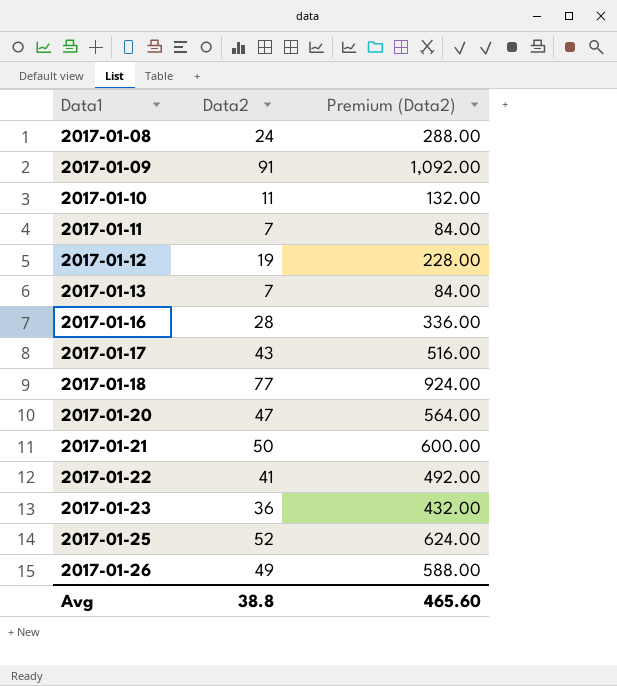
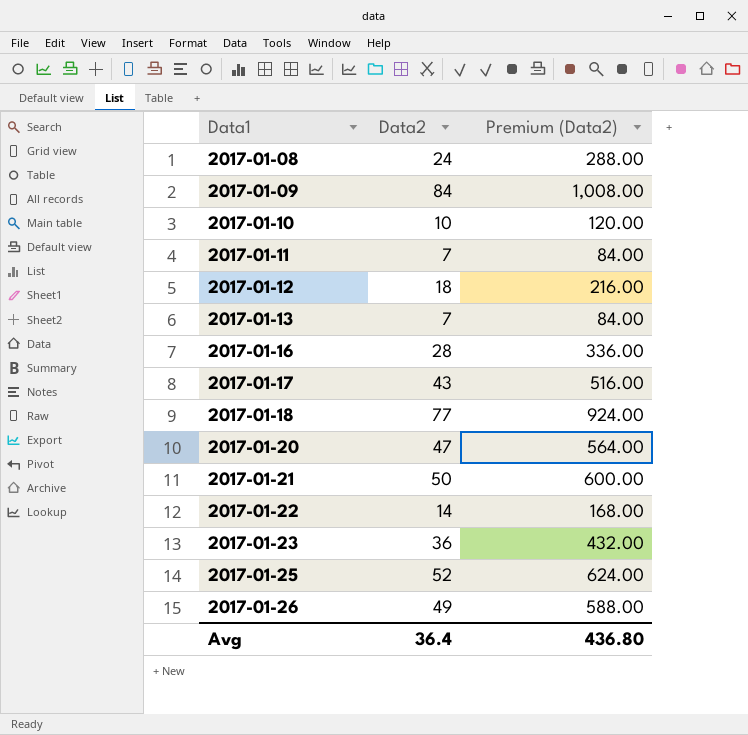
2017-01-09 | Data2: 91 -> 84
2017-01-09 | Premium (Data2): 1,092.00 -> 1,008.00
2017-01-10 | Data2: 11 -> 10
2017-01-10 | Premium (Data2): 132.00 -> 120.00
2017-01-12 | Data2: 19 -> 18
2017-01-12 | Premium (Data2): 228.00 -> 216.00
2017-01-22 | Data2: 41 -> 14
2017-01-22 | Premium (Data2): 492.00 -> 168.00
Avg | Data2: 38.8 -> 36.4
Avg | Premium (Data2): 465.60 -> 436.80

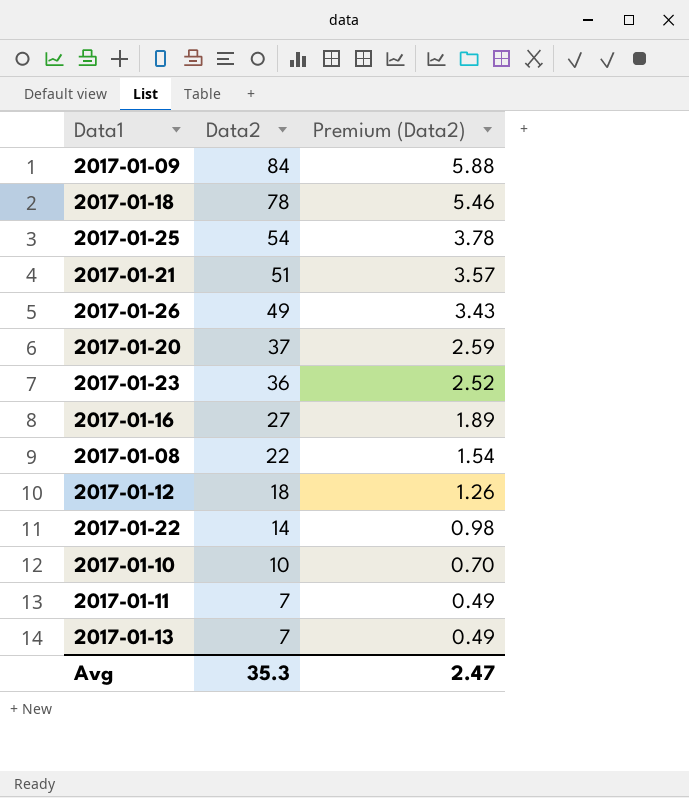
row order: Data1 ascending -> Data2 descending
column Premium (Data2) | formula: [Data2] * 12 -> [Data2] * 0.07
row 2017-01-17: 43 | 516.00 -> none
2017-01-18 | Data2: 77 -> 78
2017-01-25 | Data2: 52 -> 54
2017-01-21 | Data2: 50 -> 51
2017-01-20 | Data2: 47 -> 37
2017-01-16 | Data2: 28 -> 27
2017-01-08 | Data2: 24 -> 22
Avg | Data2: 36.4 -> 35.3
Avg | Premium (Data2): 436.80 -> 2.47

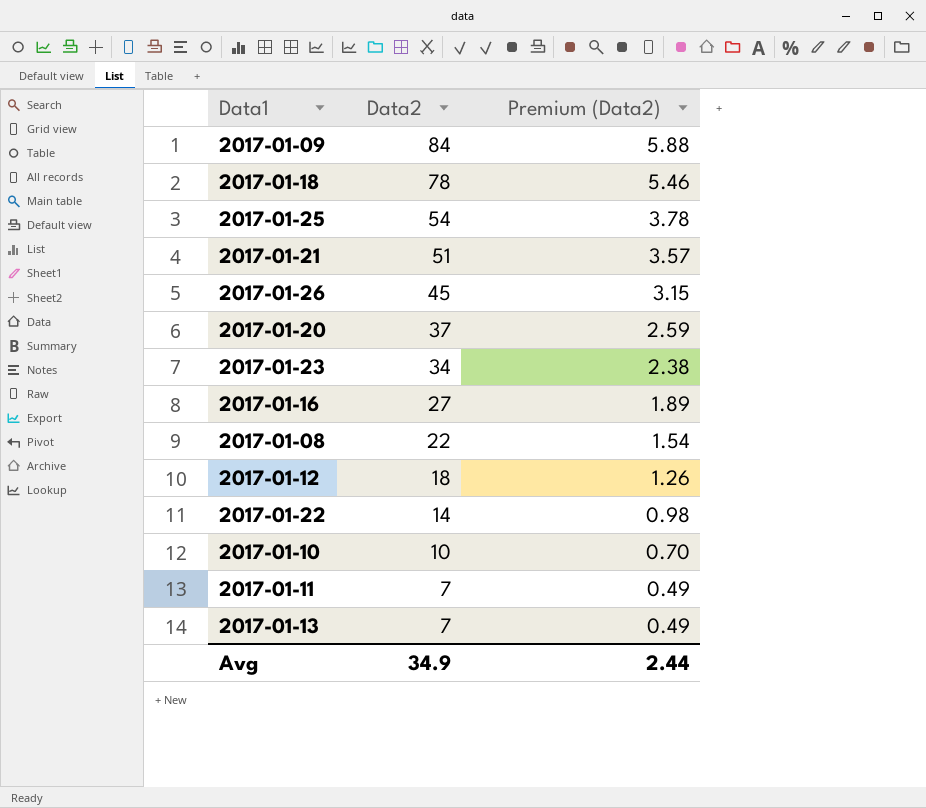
2017-01-26 | Data2: 49 -> 45
2017-01-26 | Premium (Data2): 3.43 -> 3.15
2017-01-23 | Data2: 36 -> 34
2017-01-23 | Premium (Data2): 2.52 -> 2.38
Avg | Data2: 35.3 -> 34.9
Avg | Premium (Data2): 2.47 -> 2.44

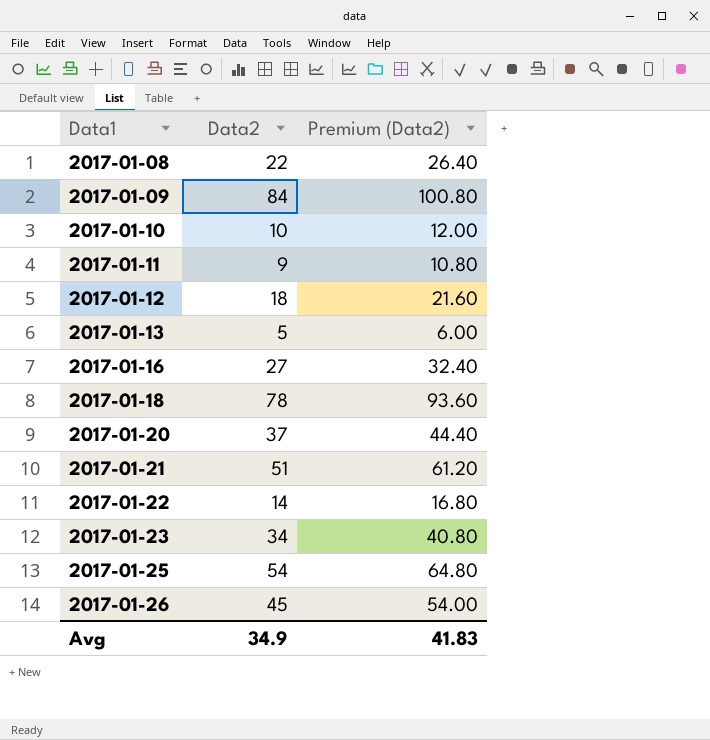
row order: Data2 descending -> Data1 ascending
column Premium (Data2) | formula: [Data2] * 0.07 -> [Data2] * 1.2
2017-01-11 | Data2: 7 -> 9
2017-01-13 | Data2: 7 -> 5
Avg | Premium (Data2): 2.44 -> 41.83

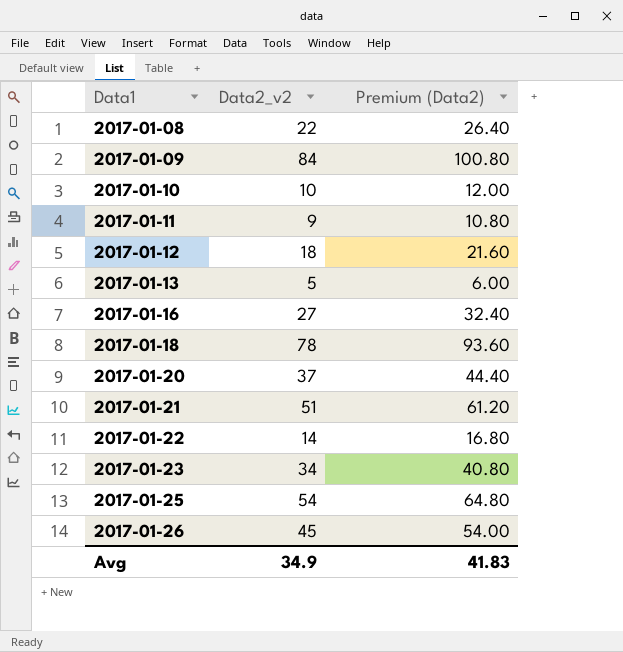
column name: Data2 -> Data2_v2

